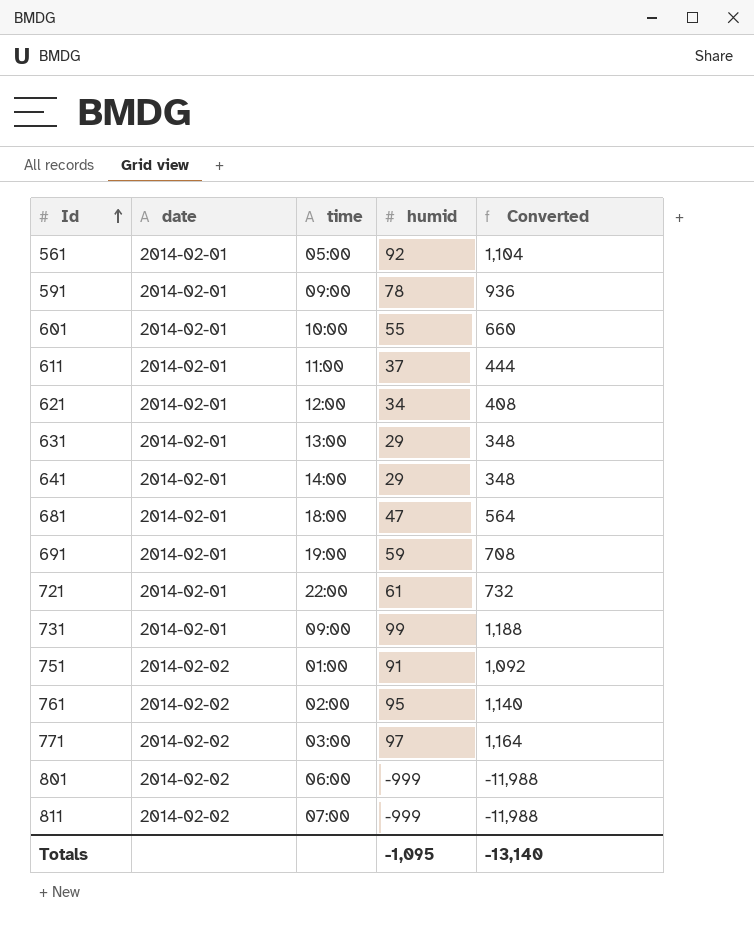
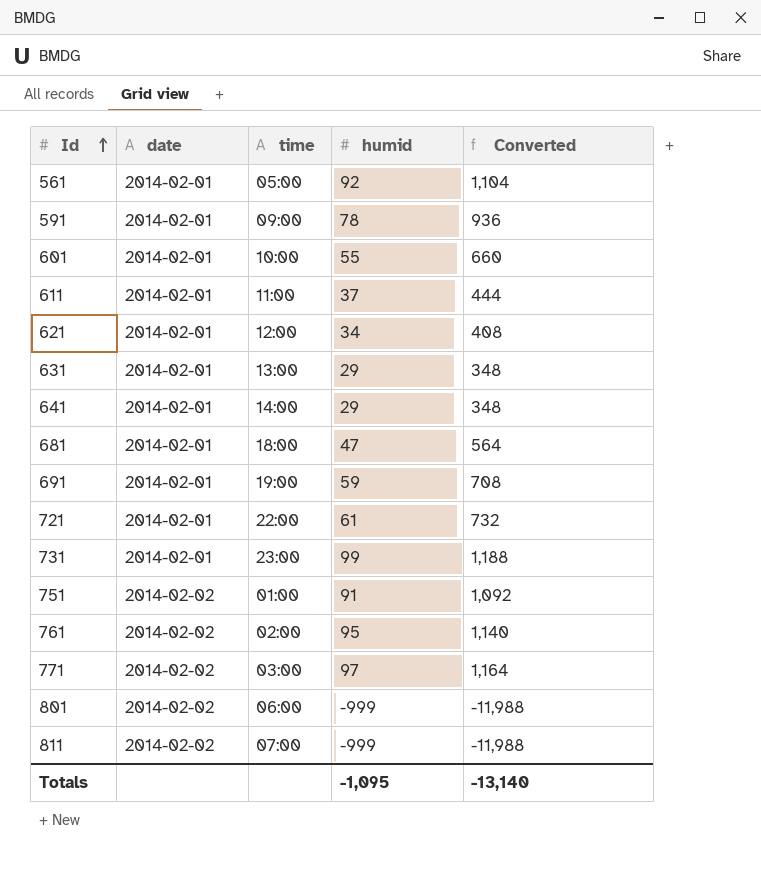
731 | time: 09:00 -> 23:00

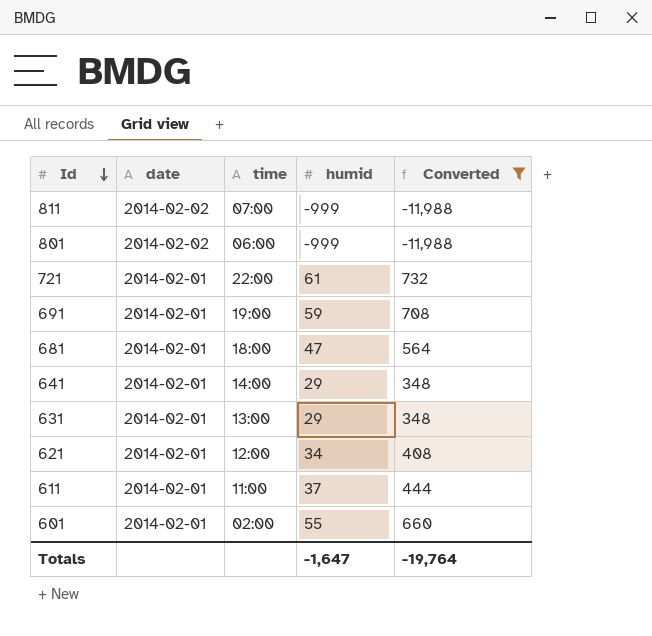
filter: none -> Converted <= 732
row order: Id ascending -> Id descending
601 | time: 10:00 -> 02:00
Totals | humid: -1,095 -> -1,647
Totals | Converted: -13,140 -> -19,764

